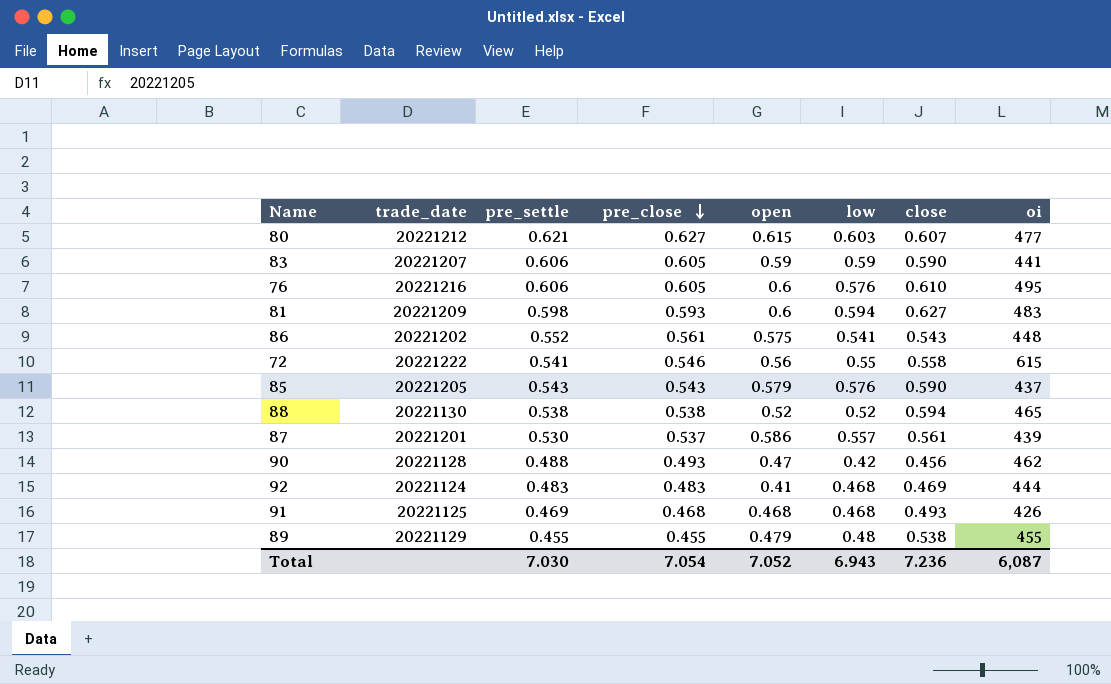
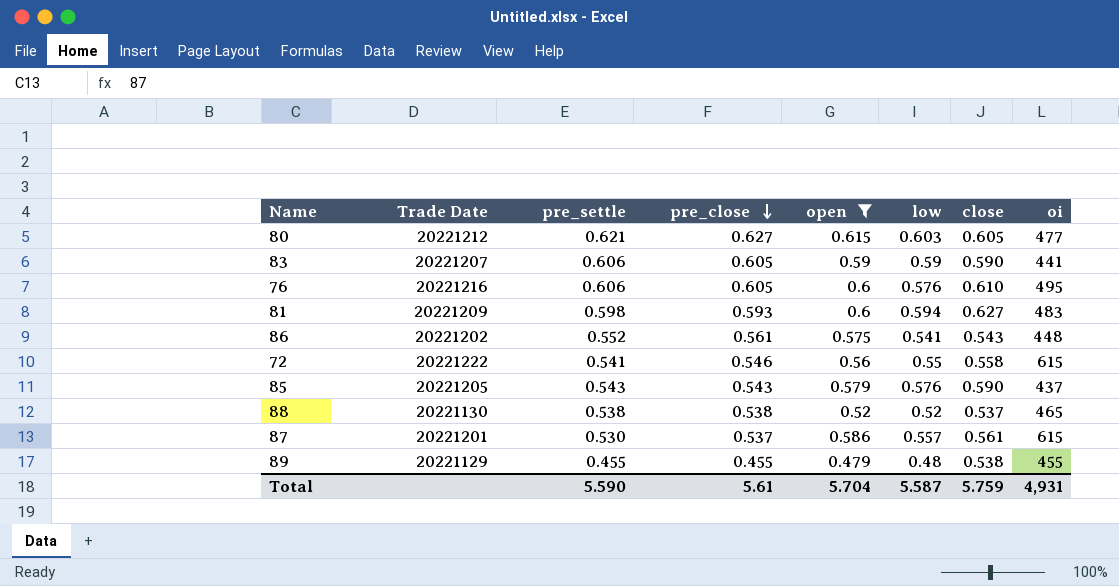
filter: none -> open >= 0.479
column name: trade_date -> Trade Date
80 | close: 0.607 -> 0.605
88 | close: 0.594 -> 0.537
87 | oi: 439 -> 615
Total | pre_settle: 7.030 -> 5.590
Total | pre_close: 7.054 -> 5.61
Total | open: 7.052 -> 5.704
Total | low: 6.943 -> 5.587
Total | close: 7.236 -> 5.759
Total | oi: 6,087 -> 4,931

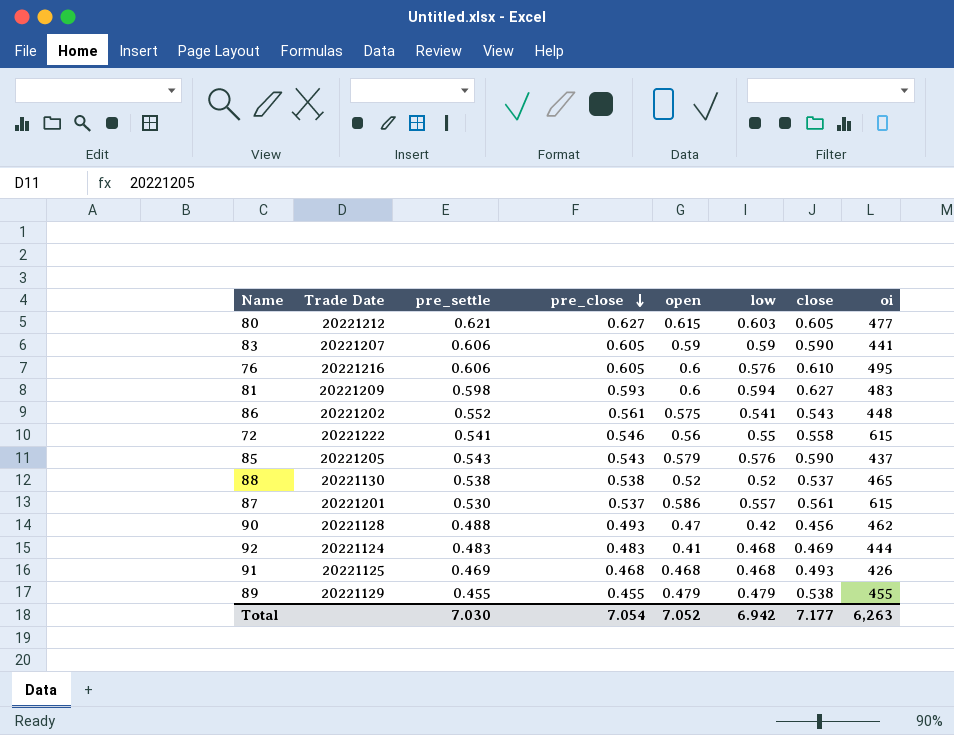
filter: open >= 0.479 -> none
89 | low: 0.48 -> 0.479
Total | pre_settle: 5.590 -> 7.030
Total | pre_close: 5.61 -> 7.054
Total | open: 5.704 -> 7.052
Total | low: 5.587 -> 6.942
Total | close: 5.759 -> 7.177
Total | oi: 4,931 -> 6,263

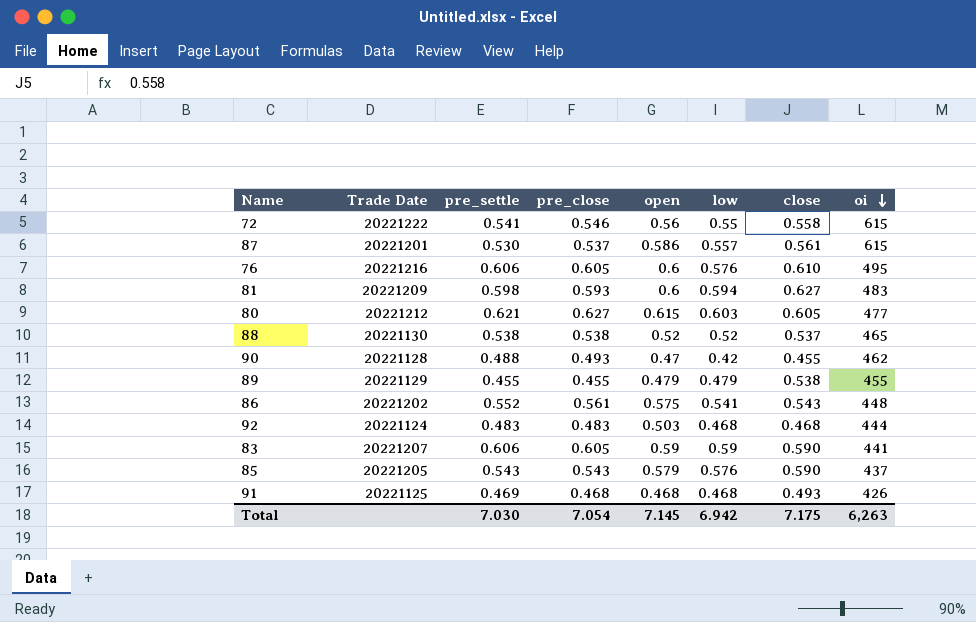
row order: pre_close descending -> oi descending
90 | close: 0.456 -> 0.455
92 | open: 0.41 -> 0.503
92 | close: 0.469 -> 0.468
Total | open: 7.052 -> 7.145
Total | close: 7.177 -> 7.175

